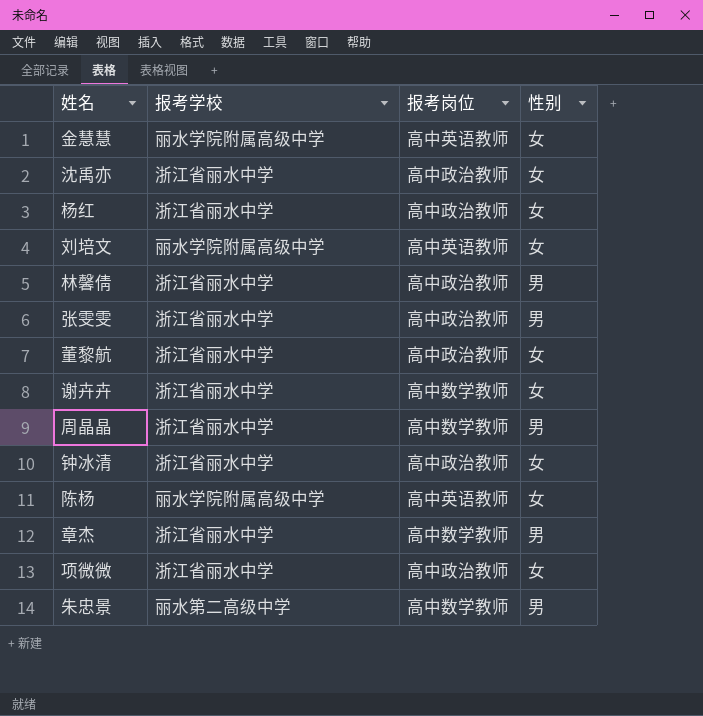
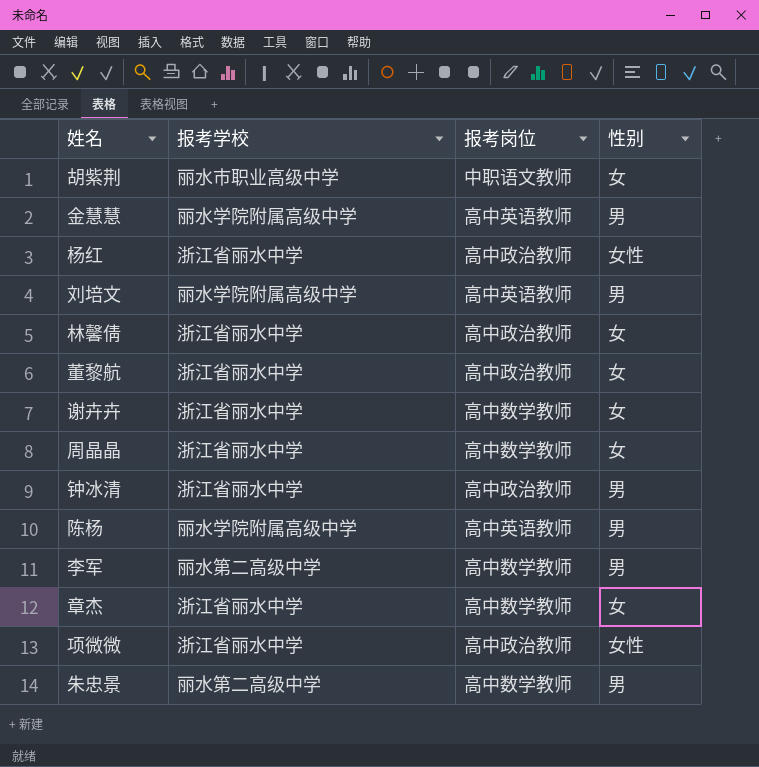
row 沈禹亦: 浙江省丽水中学 | 高中政治教师 | 女 -> none
row 张雯雯: 浙江省丽水中学 | 高中政治教师 | 男 -> none
row 胡紫荆: none -> 丽水市职业高级中学 | 中职语文教师 | 女
金慧慧 | 性别: 女 -> 男
杨红 | 性别: 女 -> 女性
刘培文 | 性别: 女 -> 男
林馨倩 | 性别: 男 -> 女
周晶晶 | 性别: 男 -> 女
钟冰清 | 性别: 女 -> 男
陈杨 | 性别: 女 -> 男
row 李军: none -> 丽水第二高级中学 | 高中数学教师 | 男
章杰 | 性别: 男 -> 女
项微微 | 性别: 女 -> 女性

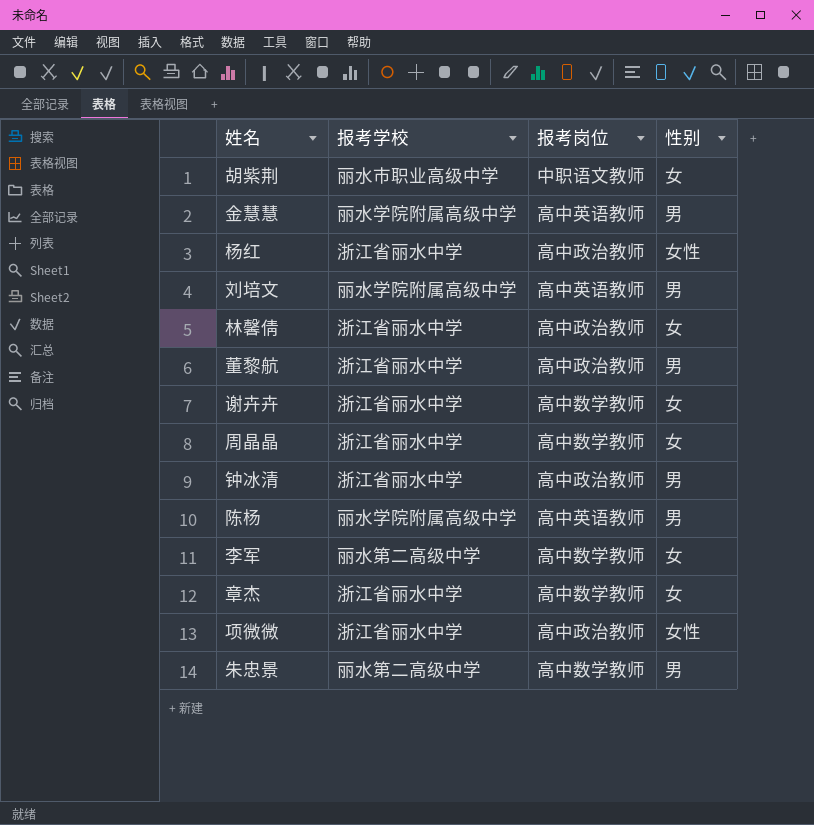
董黎航 | 性别: 女 -> 男
李军 | 性别: 男 -> 女

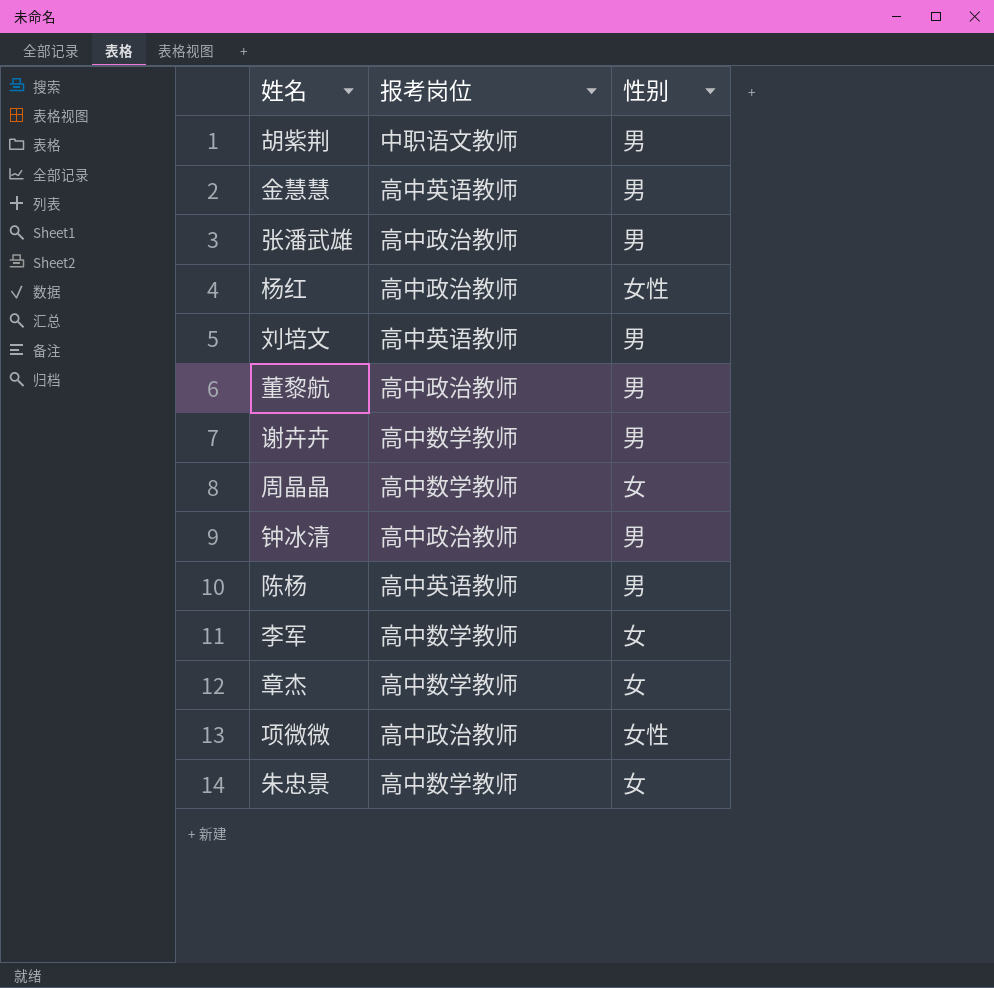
column 报考学校 | position: 2 -> none
row 林馨倩: 浙江省丽水中学 | 高中政治教师 | 女 -> none
胡紫荆 | 性别: 女 -> 男
row 张潘武雄: none -> 高中政治教师 | 男
谢卉卉 | 性别: 女 -> 男
朱忠景 | 性别: 男 -> 女

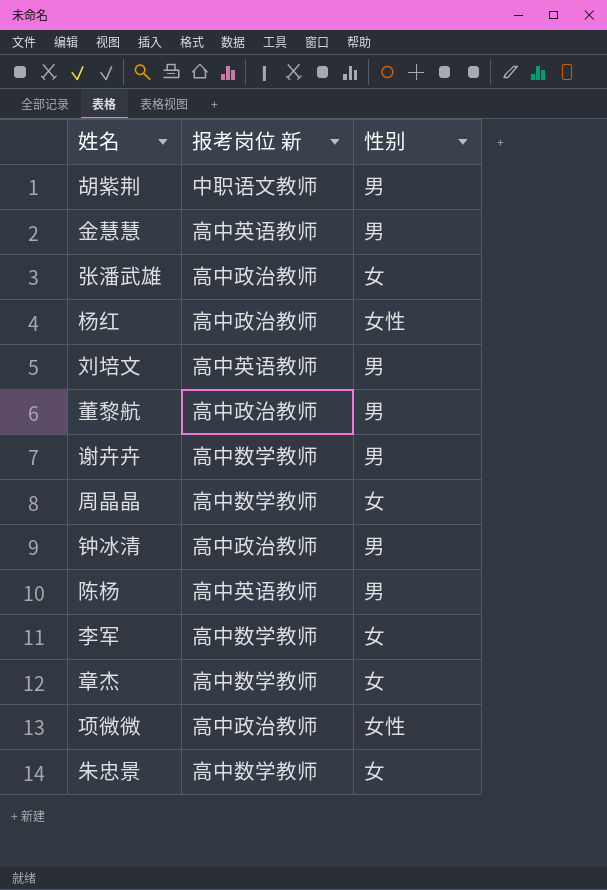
column name: 报考岗位 -> 报考岗位 新
张潘武雄 | 性别: 男 -> 女

